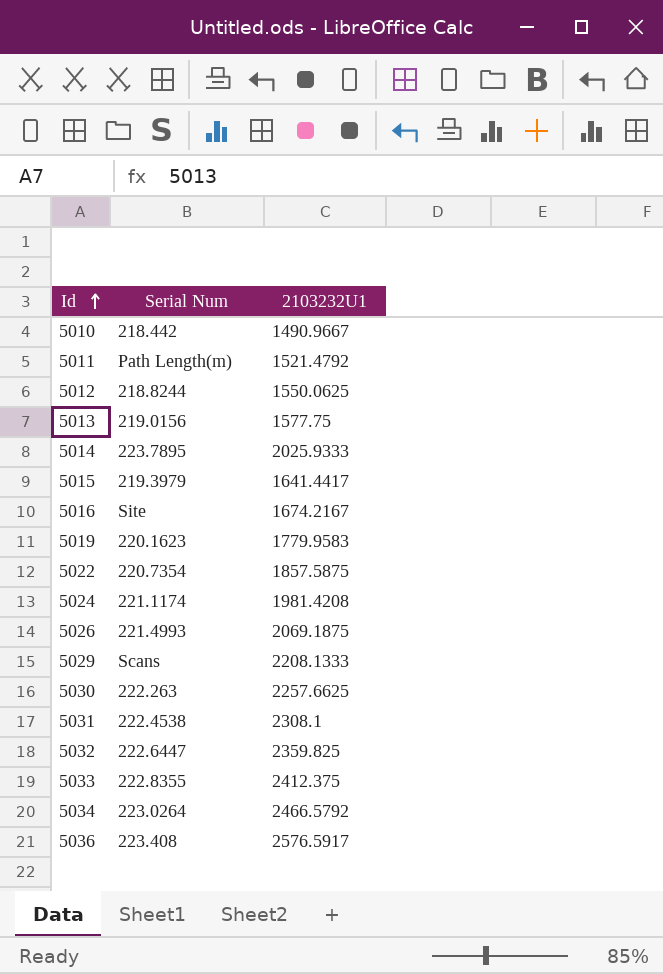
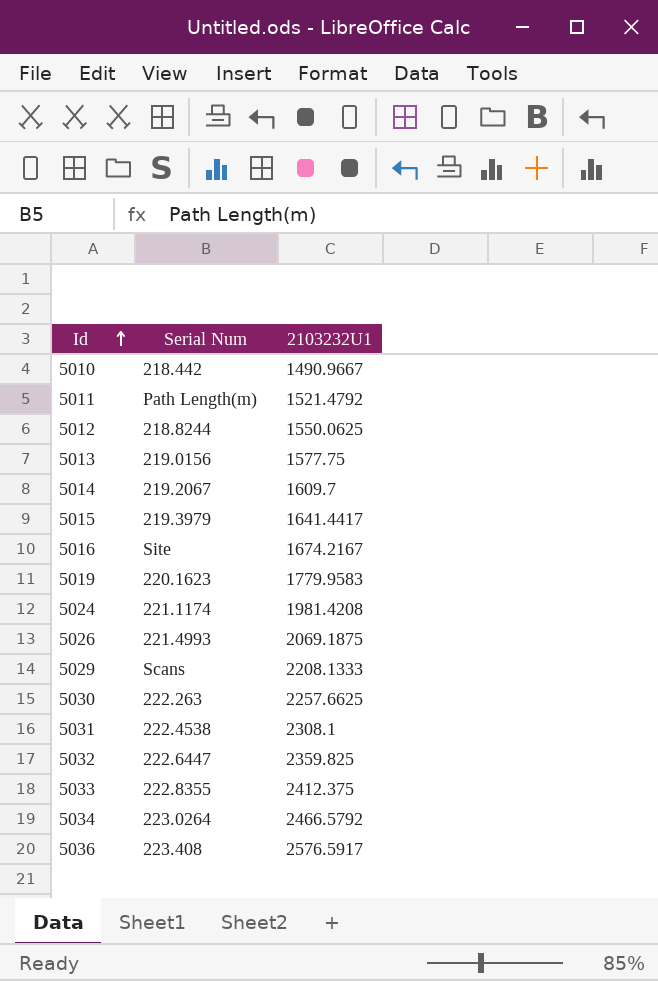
row 5022: 220.7354 | 1857.5875 -> none
5014 | Serial Num: 223.7895 -> 219.2067
5014 | 2103232U1: 2025.9333 -> 1609.7

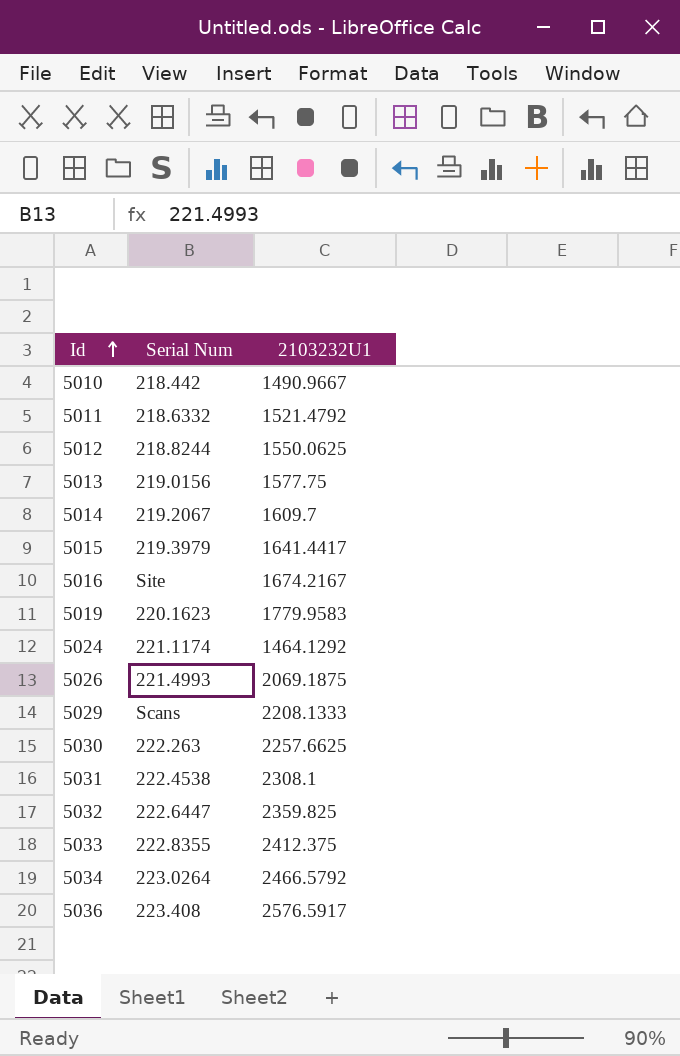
5011 | Serial Num: Path Length(m) -> 218.6332
5024 | 2103232U1: 1981.4208 -> 1464.1292

